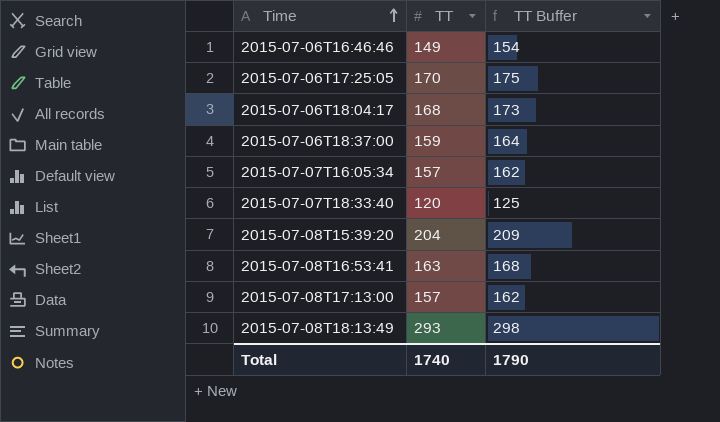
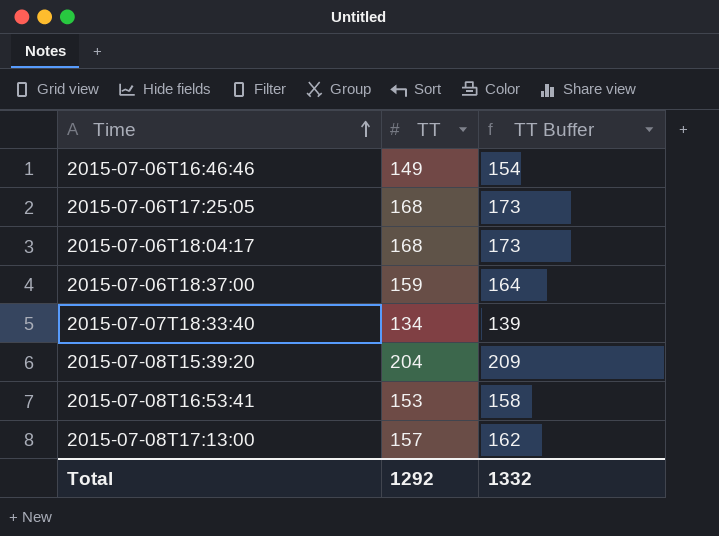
row 2015-07-07T16:05:34: 157 | 162 -> none
row 2015-07-08T18:13:49: 293 | 298 -> none
2015-07-06T17:25:05 | TT: 170 -> 168
2015-07-06T17:25:05 | TT Buffer: 175 -> 173
2015-07-07T18:33:40 | TT: 120 -> 134
2015-07-07T18:33:40 | TT Buffer: 125 -> 139
2015-07-08T16:53:41 | TT: 163 -> 153
2015-07-08T16:53:41 | TT Buffer: 168 -> 158
Total | TT: 1740 -> 1292
Total | TT Buffer: 1790 -> 1332

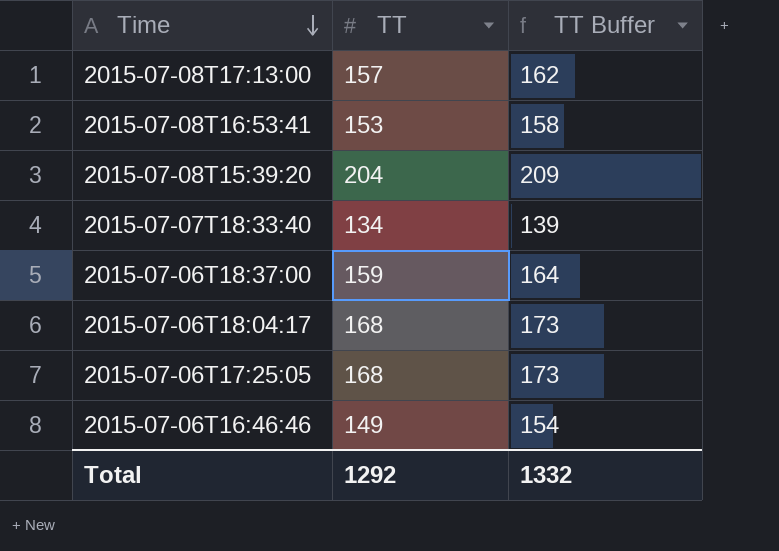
row order: Time ascending -> Time descending

